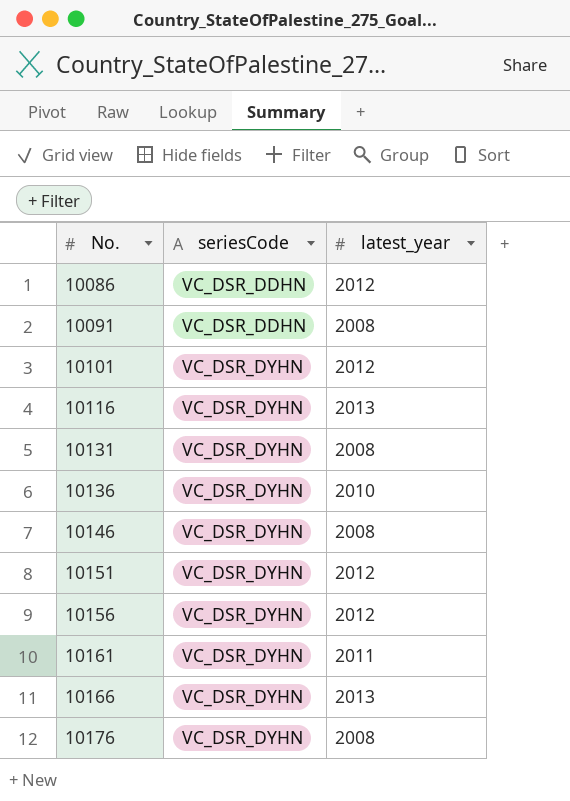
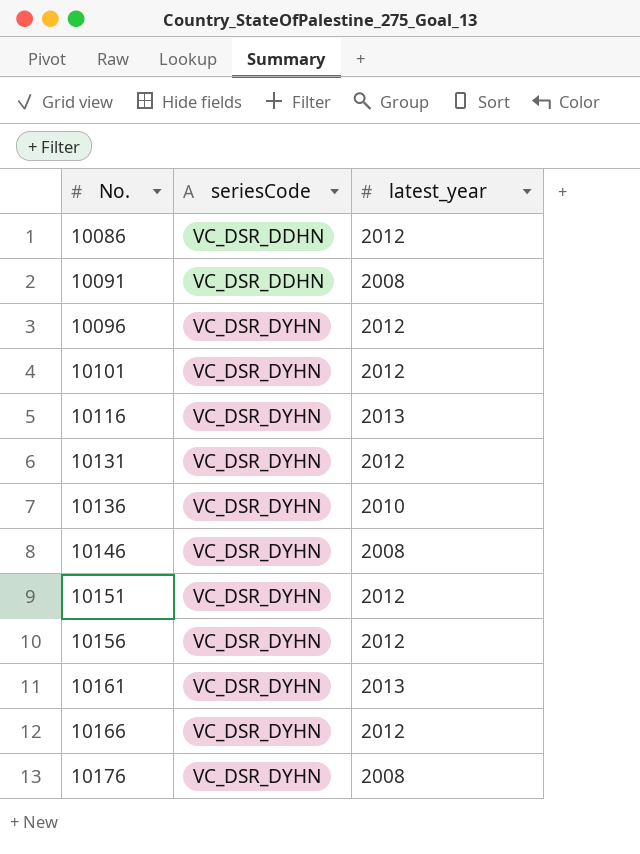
row 10096: none -> VC_DSR_DYHN | 2012
10131 | latest_year: 2008 -> 2012
10161 | latest_year: 2011 -> 2013
10166 | latest_year: 2013 -> 2012

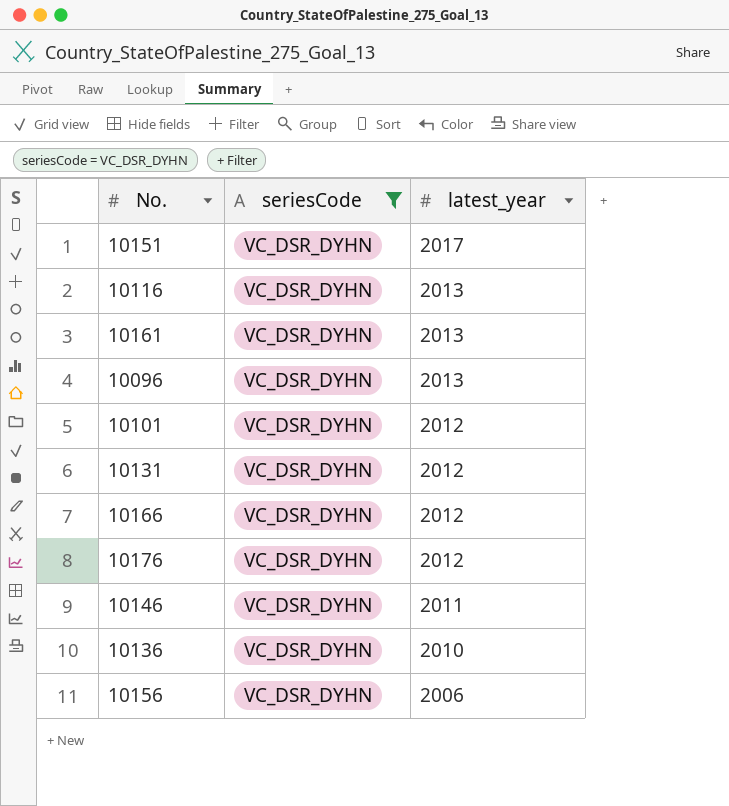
filter: none -> seriesCode = VC_DSR_DYHN
row order: No. ascending -> latest_year descending
10151 | latest_year: 2012 -> 2017
10096 | latest_year: 2012 -> 2013
10176 | latest_year: 2008 -> 2012
10146 | latest_year: 2008 -> 2011
10156 | latest_year: 2012 -> 2006

